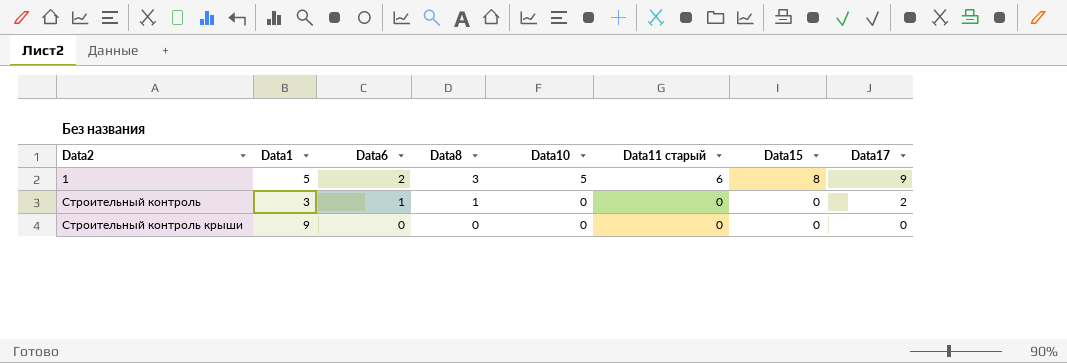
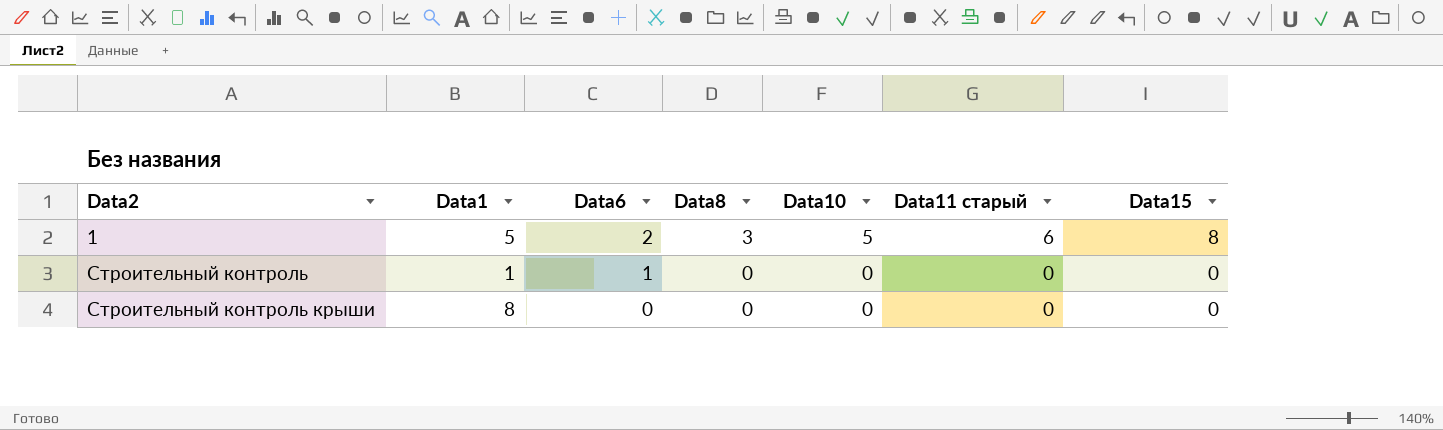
column Data17 | position: 8 -> none
Строительный контроль | Data1: 3 -> 1
Строительный контроль | Data8: 1 -> 0
Строительный контроль крыши | Data1: 9 -> 8

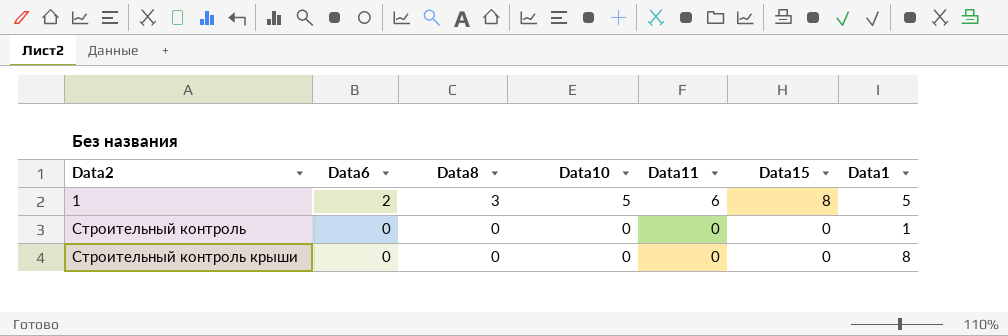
column name: Data11 старый -> Data11
column Data1 | position: 2 -> 7
Строительный контроль | Data6: 1 -> 0

